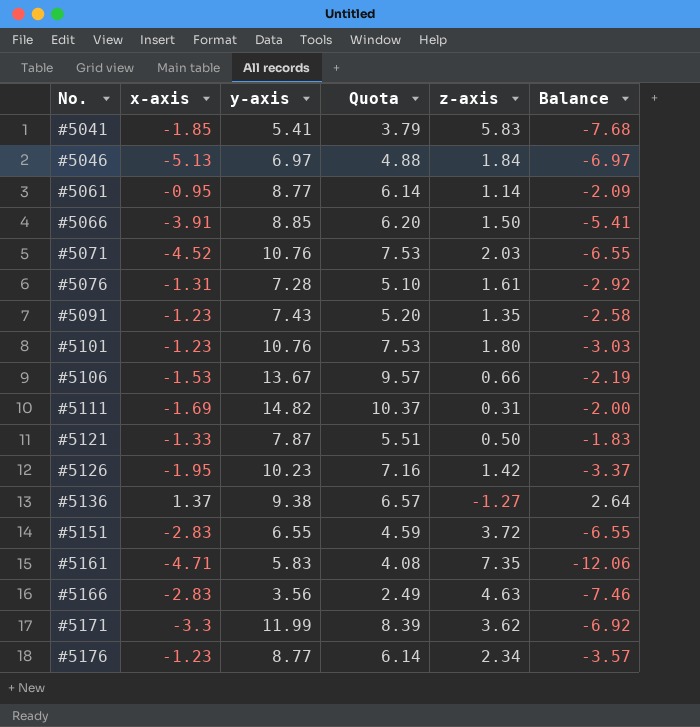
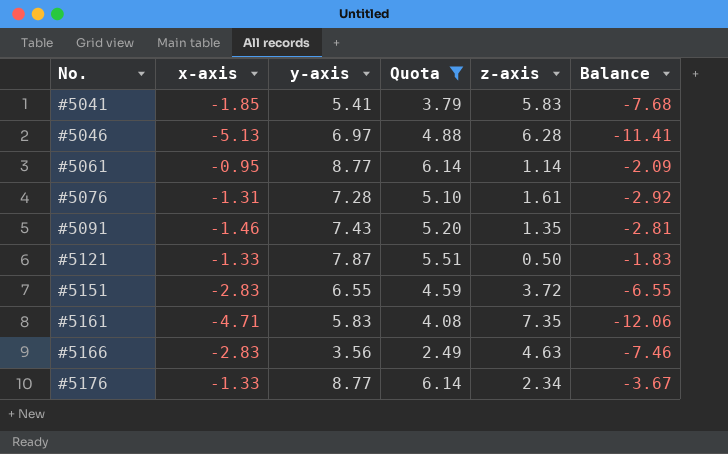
filter: none -> Quota <= 6.14
#5046 | z-axis: 1.84 -> 6.28
#5046 | Balance: -6.97 -> -11.41
#5091 | x-axis: -1.23 -> -1.46
#5091 | Balance: -2.58 -> -2.81
#5176 | x-axis: -1.23 -> -1.33
#5176 | Balance: -3.57 -> -3.67

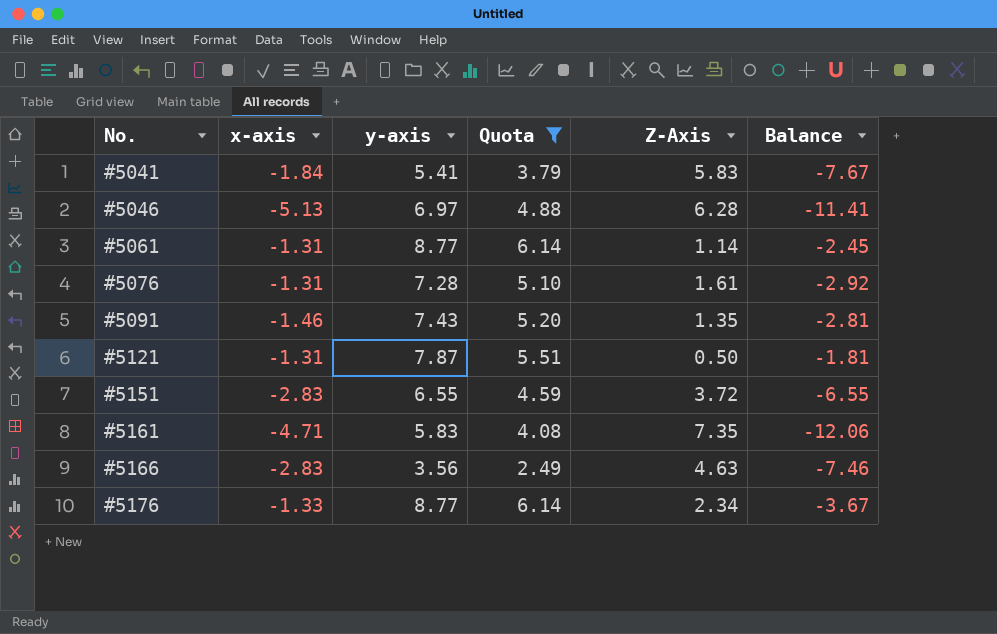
column name: z-axis -> Z-Axis
#5041 | x-axis: -1.85 -> -1.84
#5041 | Balance: -7.68 -> -7.67
#5061 | x-axis: -0.95 -> -1.31
#5061 | Balance: -2.09 -> -2.45
#5121 | x-axis: -1.33 -> -1.31
#5121 | Balance: -1.83 -> -1.81

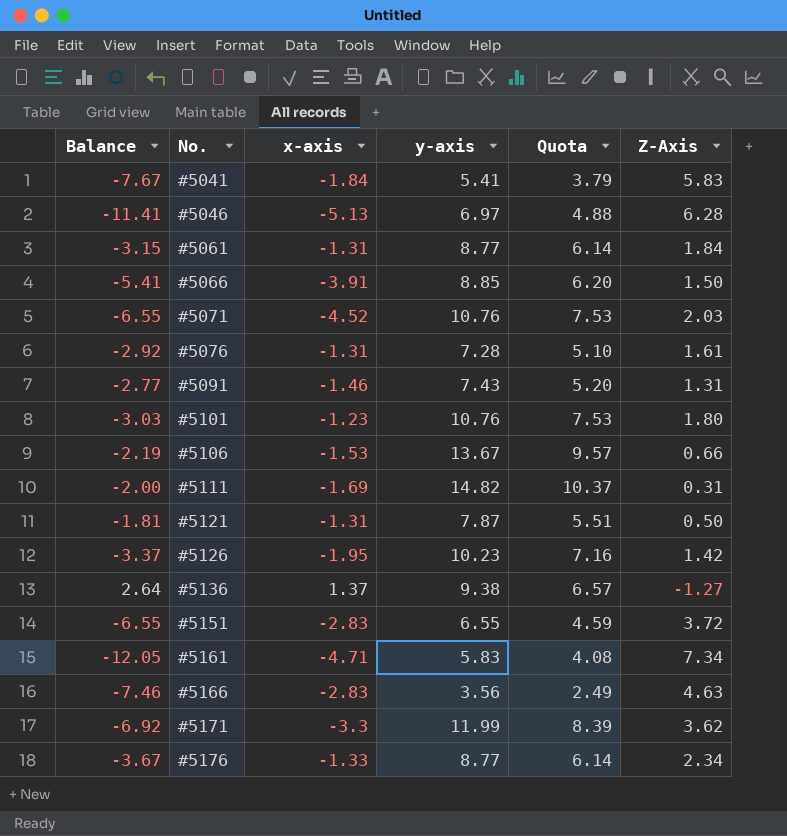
filter: Quota <= 6.14 -> none
column Balance | position: 6 -> 1
#5061 | Balance: -2.45 -> -3.15
#5061 | Z-Axis: 1.14 -> 1.84
#5091 | Balance: -2.81 -> -2.77
#5091 | Z-Axis: 1.35 -> 1.31
#5161 | Balance: -12.06 -> -12.05
#5161 | Z-Axis: 7.35 -> 7.34

